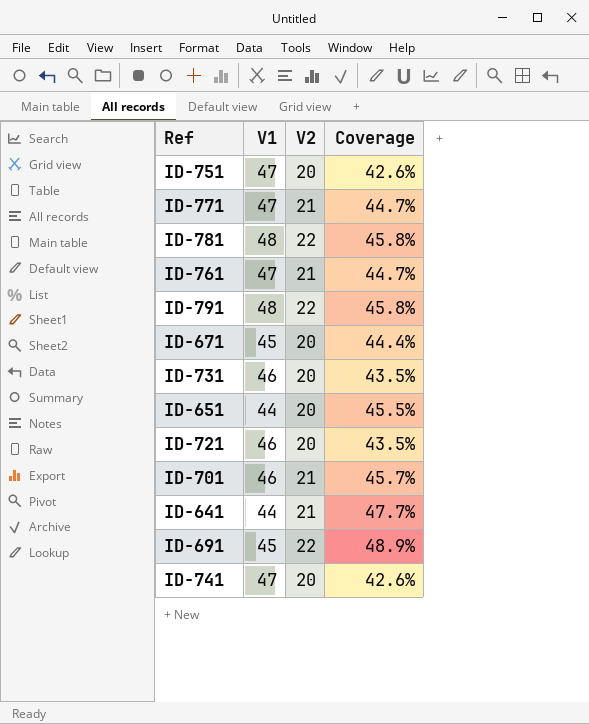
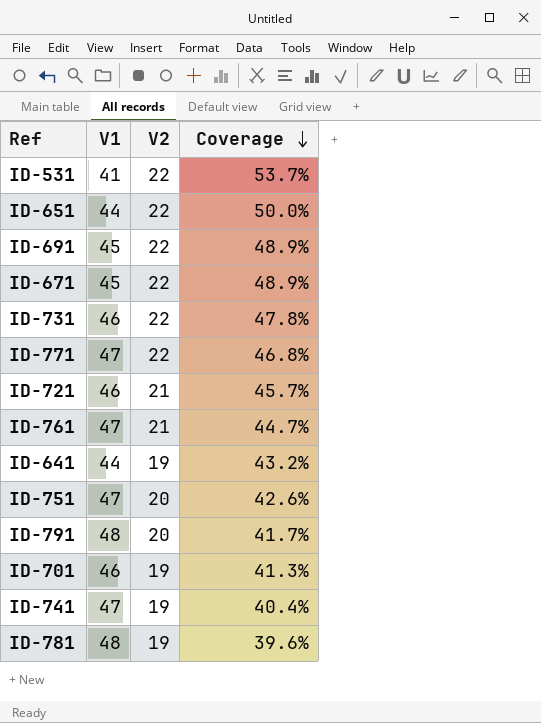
row order: none -> Coverage descending
row ID-531: none -> 41 | 22 | 53.7%
ID-651 | V2: 20 -> 22
ID-651 | Coverage: 45.5% -> 50.0%
ID-671 | V2: 20 -> 22
ID-671 | Coverage: 44.4% -> 48.9%
ID-731 | V2: 20 -> 22
ID-731 | Coverage: 43.5% -> 47.8%
ID-771 | V2: 21 -> 22
ID-771 | Coverage: 44.7% -> 46.8%
ID-721 | V2: 20 -> 21
ID-721 | Coverage: 43.5% -> 45.7%
ID-641 | V2: 21 -> 19
ID-641 | Coverage: 47.7% -> 43.2%
ID-791 | V2: 22 -> 20
ID-791 | Coverage: 45.8% -> 41.7%
ID-701 | V2: 21 -> 19
ID-701 | Coverage: 45.7% -> 41.3%
ID-741 | V2: 20 -> 19
ID-741 | Coverage: 42.6% -> 40.4%
ID-781 | V2: 22 -> 19
ID-781 | Coverage: 45.8% -> 39.6%

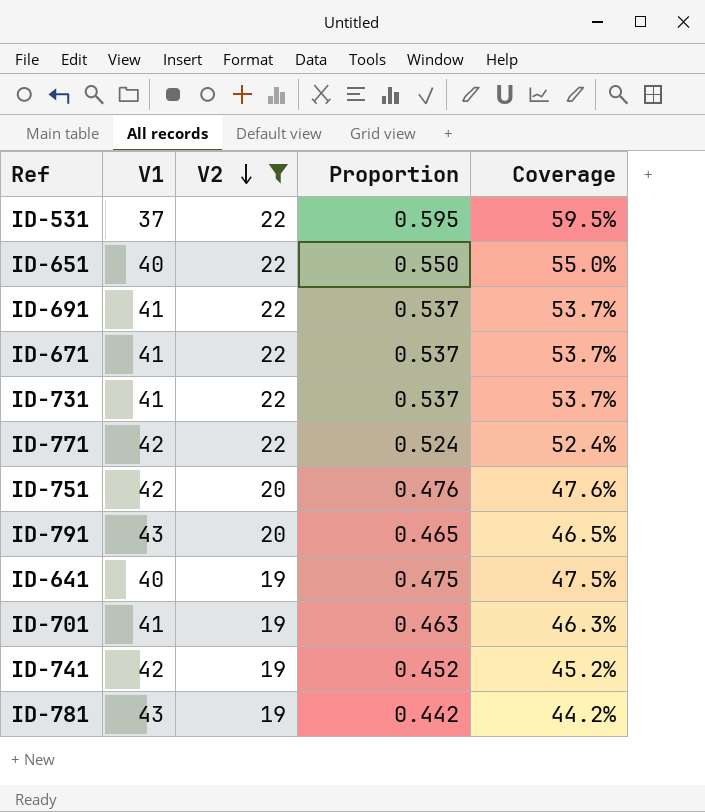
filter: none -> V2 != 21
row order: Coverage descending -> V2 descending
column Proportion | formula: none -> [V2] / [V1]
ID-531 | V1: 41 -> 37
ID-531 | Coverage: 53.7% -> 59.5%
ID-651 | V1: 44 -> 40
ID-651 | Coverage: 50.0% -> 55.0%
ID-691 | V1: 45 -> 41
ID-691 | Coverage: 48.9% -> 53.7%
ID-671 | V1: 45 -> 41
ID-671 | Coverage: 48.9% -> 53.7%
ID-731 | V1: 46 -> 41
ID-731 | Coverage: 47.8% -> 53.7%
ID-771 | V1: 47 -> 42
ID-771 | Coverage: 46.8% -> 52.4%
ID-751 | V1: 47 -> 42
ID-751 | Coverage: 42.6% -> 47.6%
ID-791 | V1: 48 -> 43
ID-791 | Coverage: 41.7% -> 46.5%
ID-641 | V1: 44 -> 40
ID-641 | Coverage: 43.2% -> 47.5%
ID-701 | V1: 46 -> 41
ID-701 | Coverage: 41.3% -> 46.3%
ID-741 | V1: 47 -> 42
ID-741 | Coverage: 40.4% -> 45.2%
ID-781 | V1: 48 -> 43
ID-781 | Coverage: 39.6% -> 44.2%

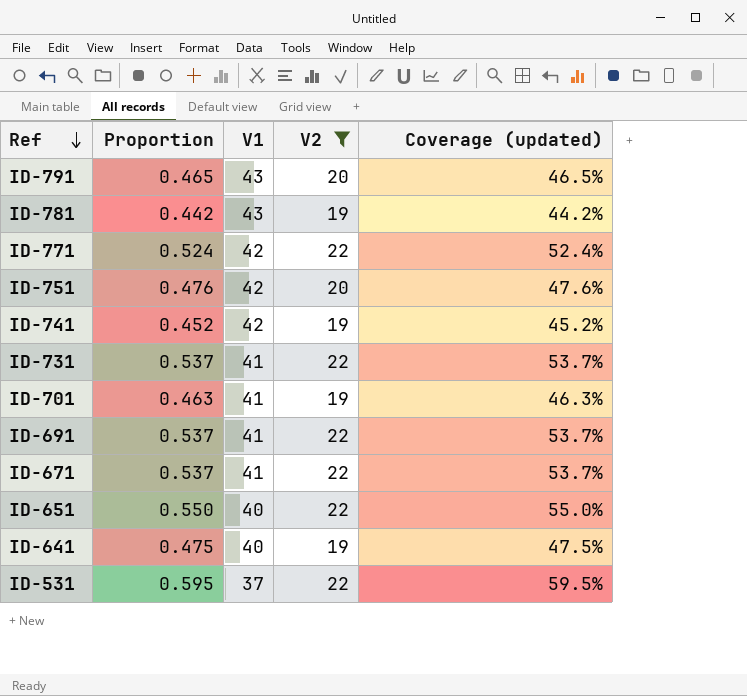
row order: V2 descending -> Ref descending
column Proportion | position: 4 -> 2
column name: Coverage -> Coverage (updated)

